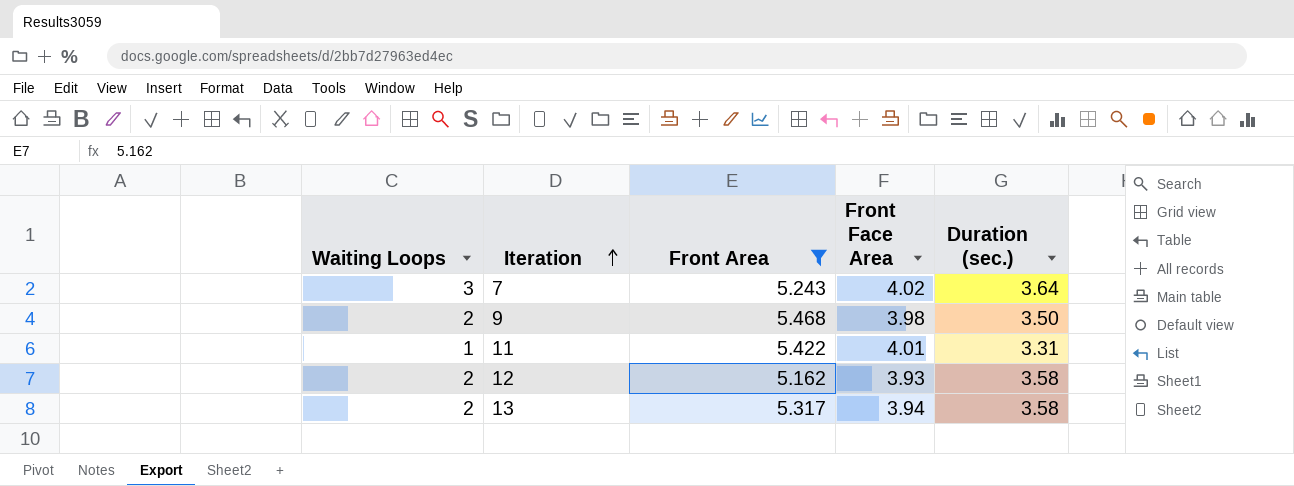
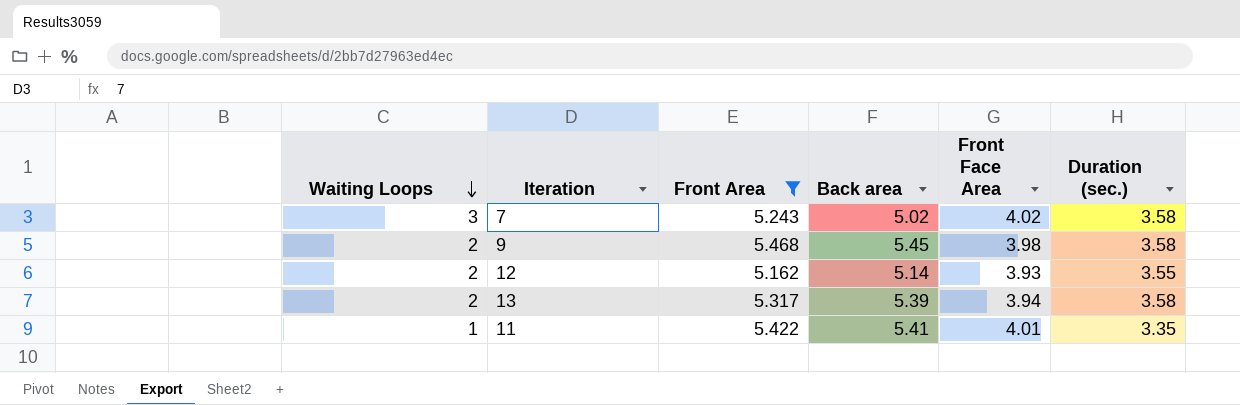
row order: Iteration ascending -> Waiting Loops descending
column Back area | position: none -> 4
7 | Duration (sec.): 3.64 -> 3.58
9 | Duration (sec.): 3.50 -> 3.58
12 | Duration (sec.): 3.58 -> 3.55
11 | Duration (sec.): 3.31 -> 3.35

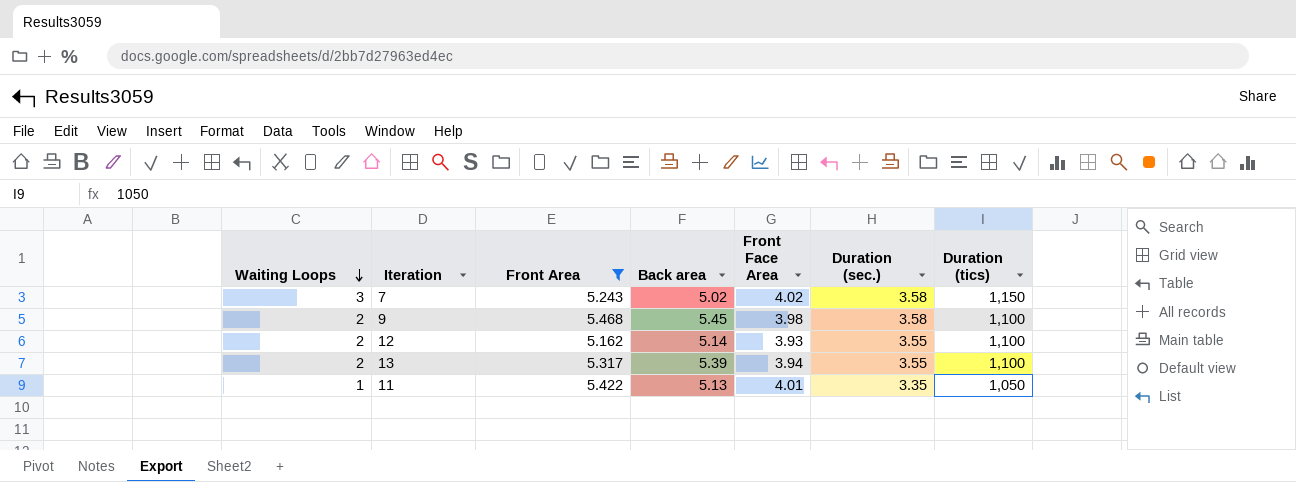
column Duration (tics) | position: none -> 7
13 | Duration (sec.): 3.58 -> 3.55
11 | Back area: 5.41 -> 5.13

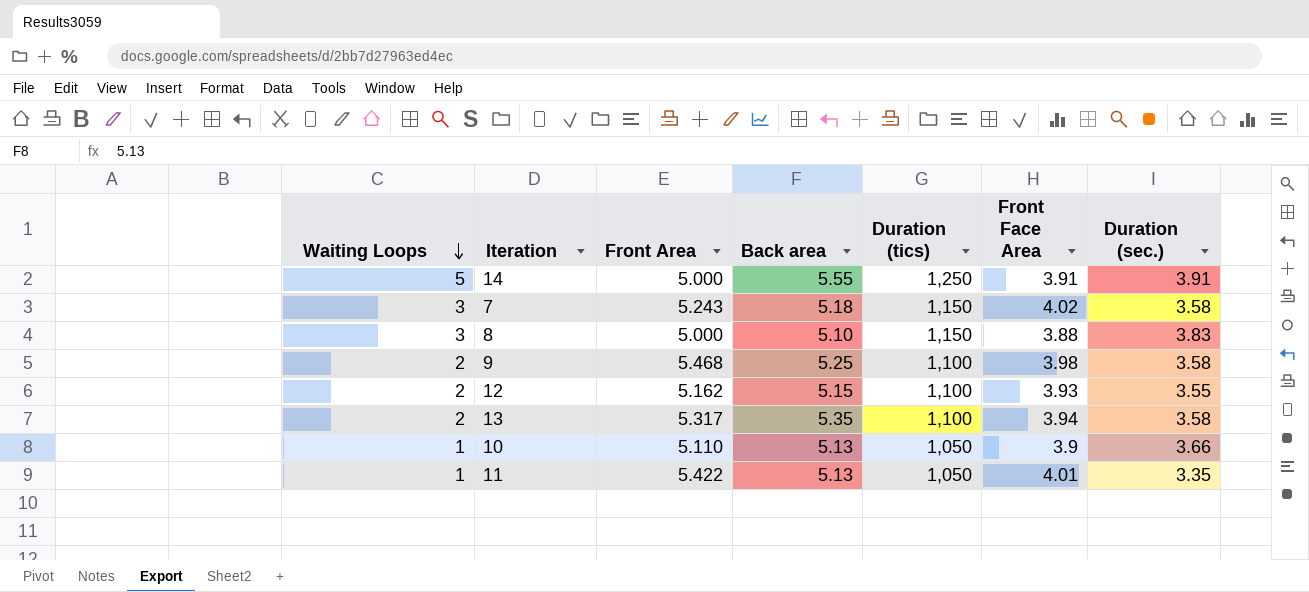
filter: Front Area >= 5.162 -> none
column Duration (tics) | position: 7 -> 5
7 | Back area: 5.02 -> 5.18
9 | Back area: 5.45 -> 5.25
12 | Back area: 5.14 -> 5.15
13 | Back area: 5.39 -> 5.35
13 | Duration (sec.): 3.55 -> 3.58

